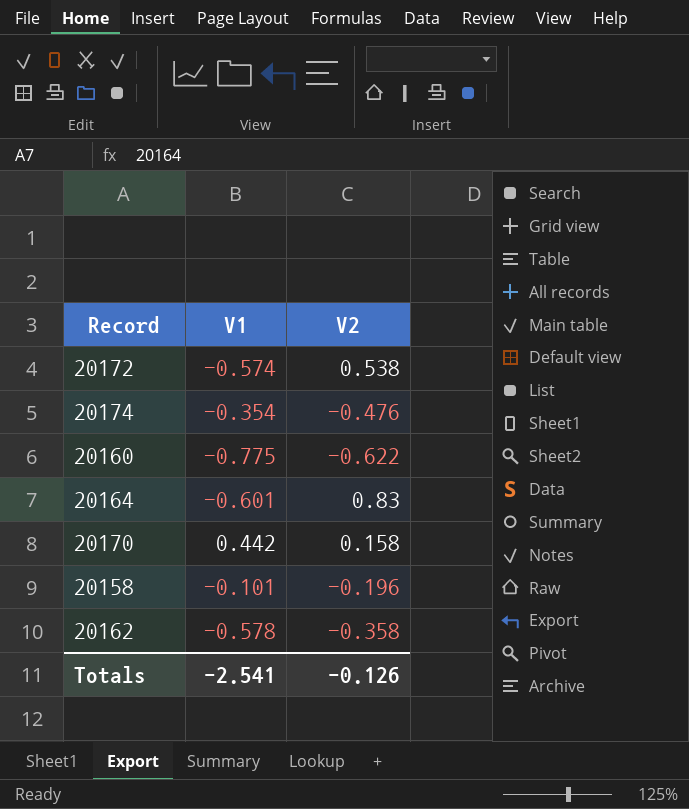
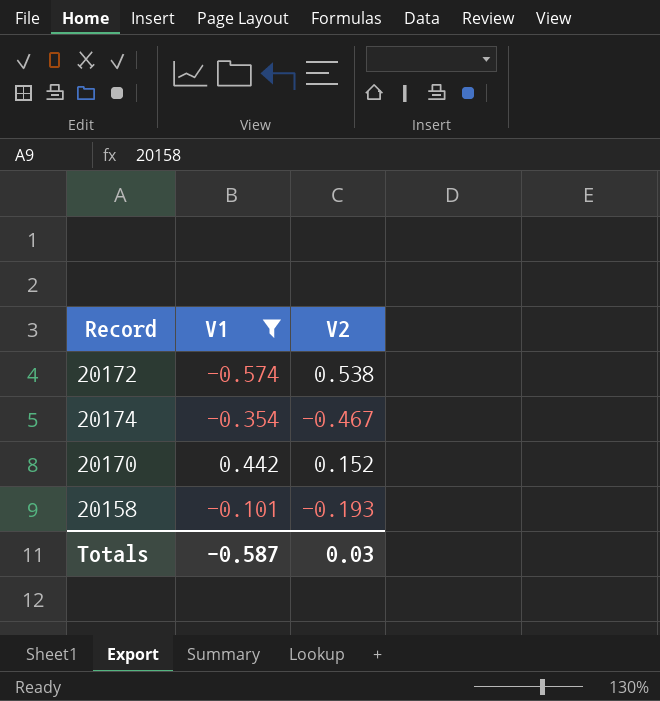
filter: none -> V1 >= -0.574
20174 | V2: -0.476 -> -0.467
20170 | V2: 0.158 -> 0.152
20158 | V2: -0.196 -> -0.193
Totals | V1: -2.541 -> -0.587
Totals | V2: -0.126 -> 0.03

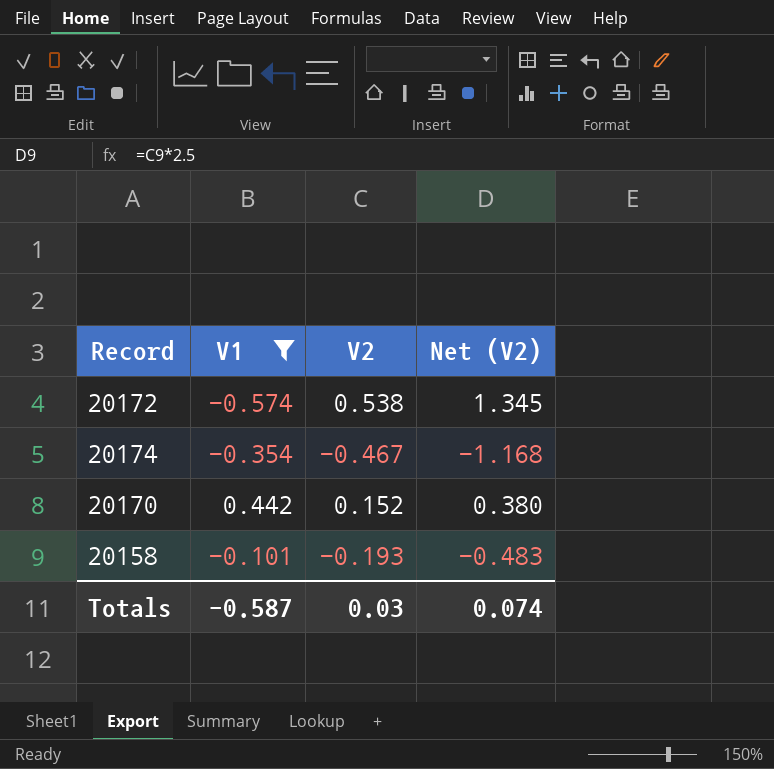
column Net (V2) | formula: none -> [V2] * 2.5

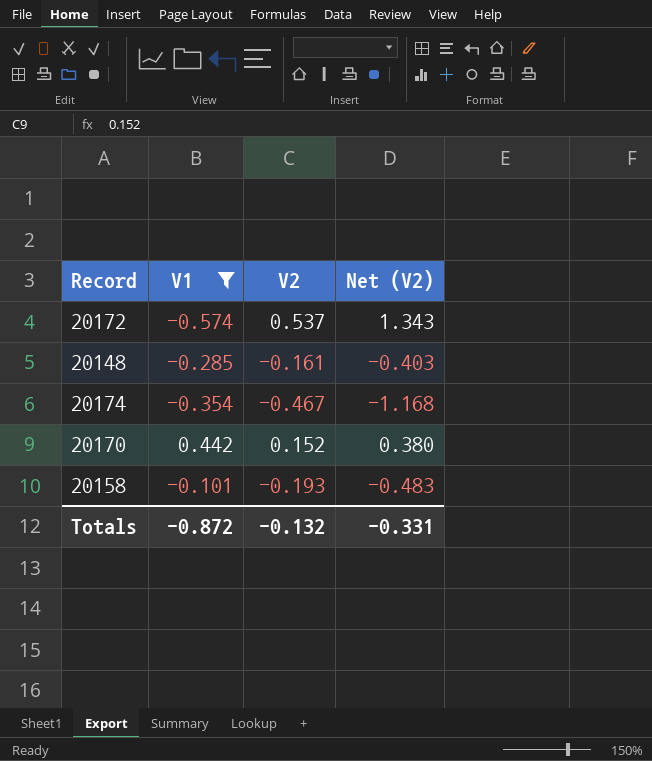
20172 | V2: 0.538 -> 0.537
20172 | Net (V2): 1.345 -> 1.343
row 20148: none -> -0.285 | -0.161 | -0.403
Totals | V1: -0.587 -> -0.872
Totals | V2: 0.03 -> -0.132
Totals | Net (V2): 0.074 -> -0.331

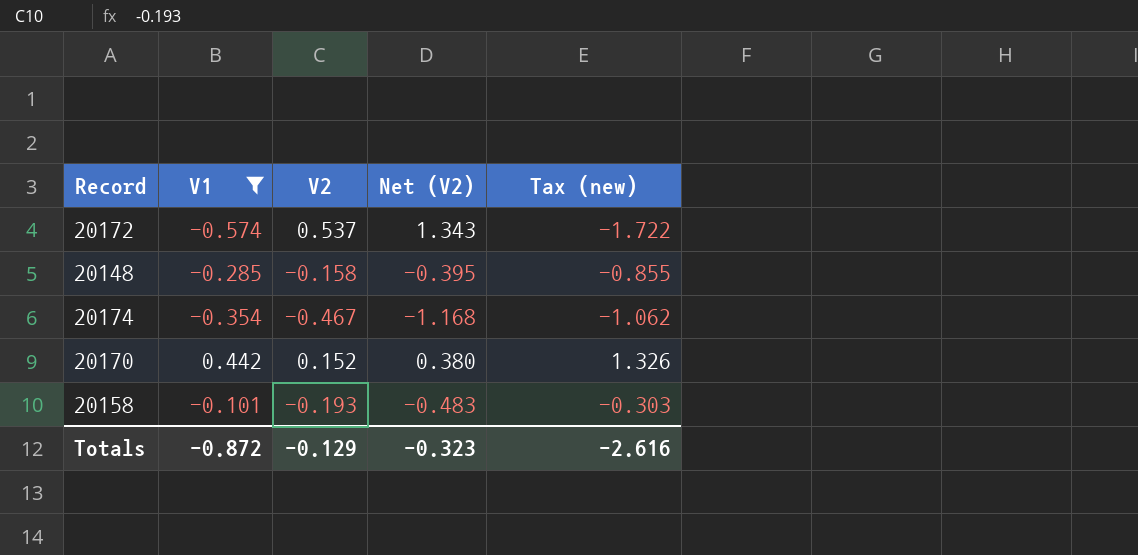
column Tax (new) | formula: none -> [V1] * 3
20148 | V2: -0.161 -> -0.158
20148 | Net (V2): -0.403 -> -0.395
Totals | V2: -0.132 -> -0.129
Totals | Net (V2): -0.331 -> -0.323

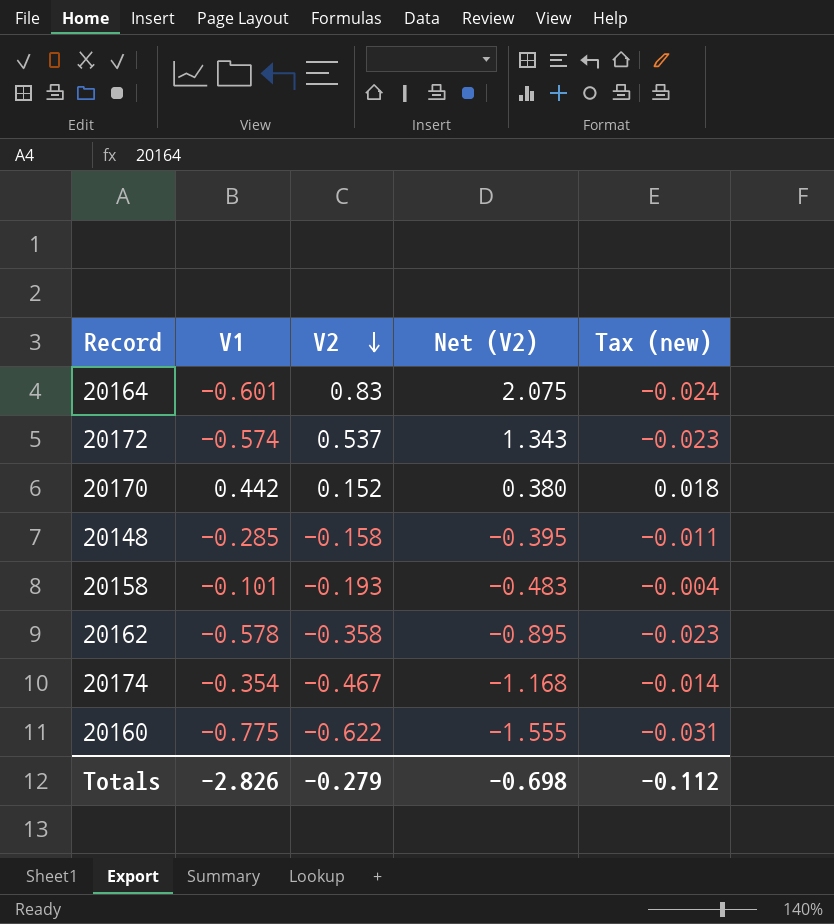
filter: V1 >= -0.574 -> none
row order: none -> V2 descending
column Tax (new) | formula: [V1] * 3 -> [V1] * 0.04
Totals | V1: -0.872 -> -2.826
Totals | V2: -0.129 -> -0.279
Totals | Net (V2): -0.323 -> -0.698
Totals | Tax (new): -2.616 -> -0.112

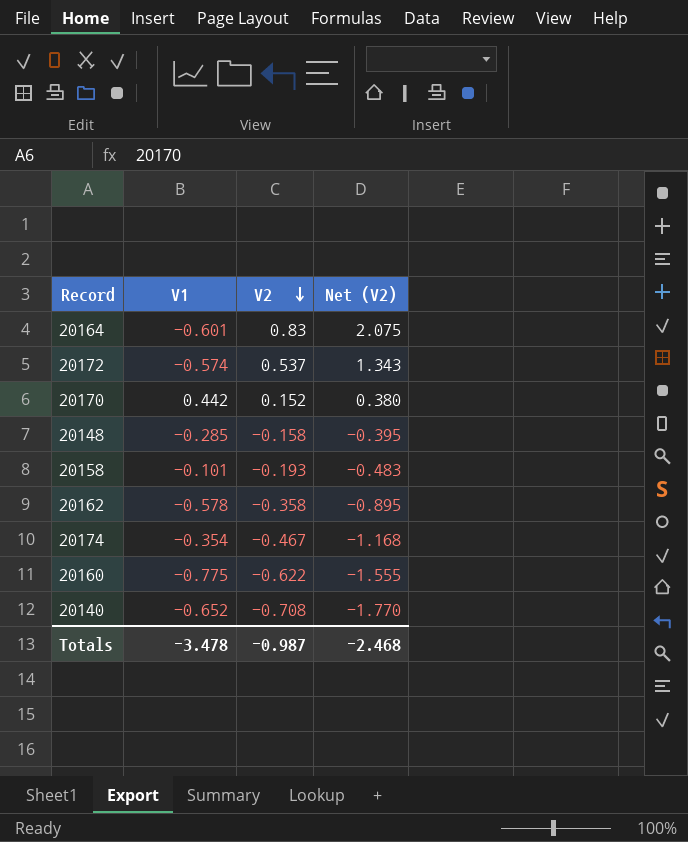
column Tax (new) | formula: [V1] * 0.04 -> none
row 20140: none -> -0.652 | -0.708 | -1.770
Totals | V1: -2.826 -> -3.478
Totals | V2: -0.279 -> -0.987
Totals | Net (V2): -0.698 -> -2.468

